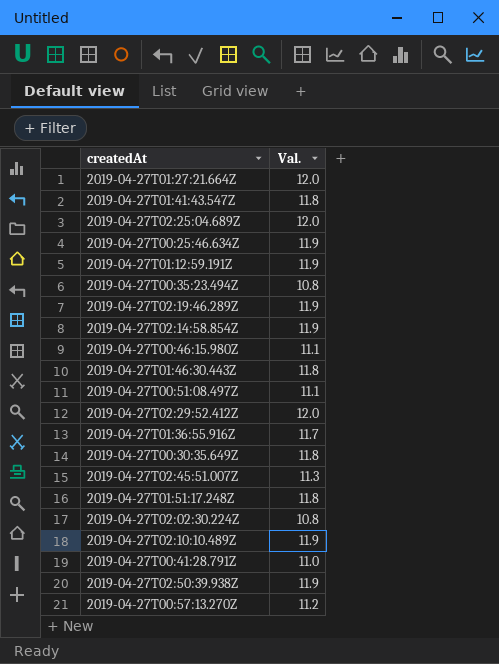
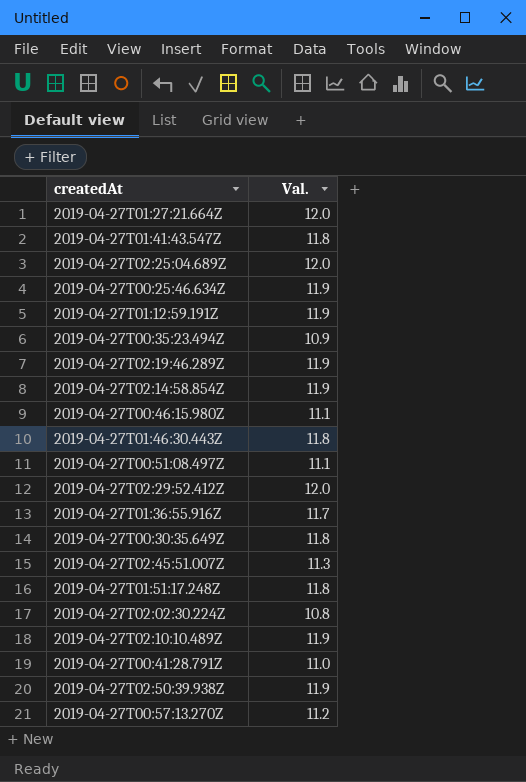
2019-04-27T00:35:23.494Z | Val.: 10.8 -> 10.9

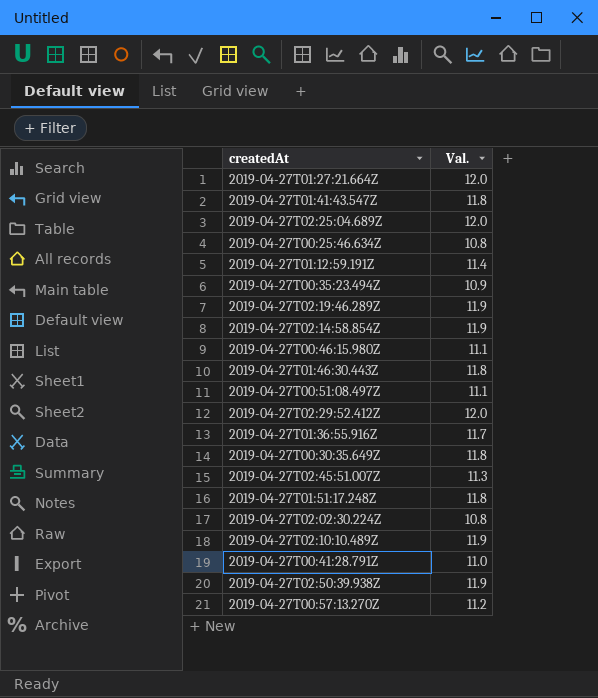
2019-04-27T00:25:46.634Z | Val.: 11.9 -> 10.8
2019-04-27T01:12:59.191Z | Val.: 11.9 -> 11.4

